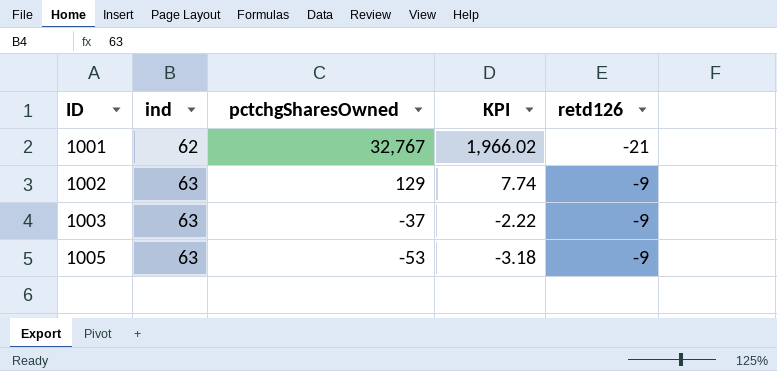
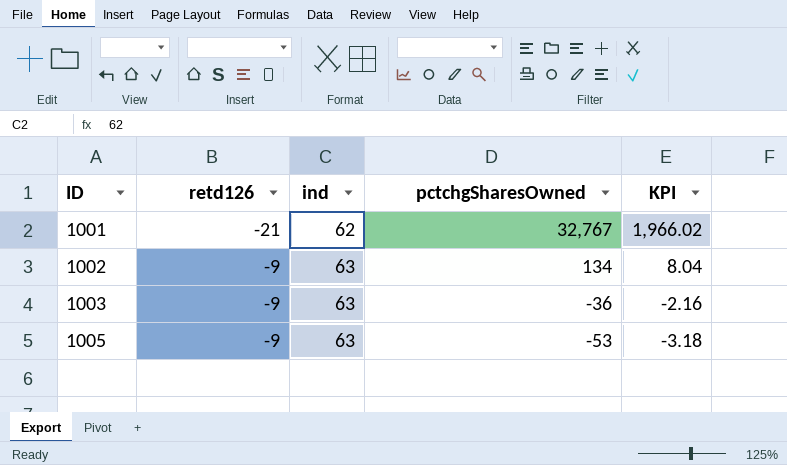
column retd126 | position: 5 -> 2
1002 | pctchgSharesOwned: 129 -> 134
1002 | KPI: 7.74 -> 8.04
1003 | pctchgSharesOwned: -37 -> -36
1003 | KPI: -2.22 -> -2.16

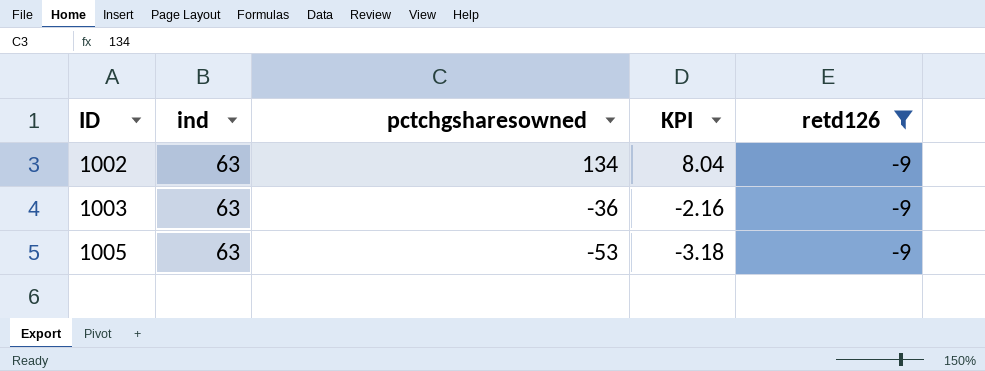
filter: none -> retd126 = -9
column name: pctchgSharesOwned -> pctchgsharesowned
column retd126 | position: 2 -> 5

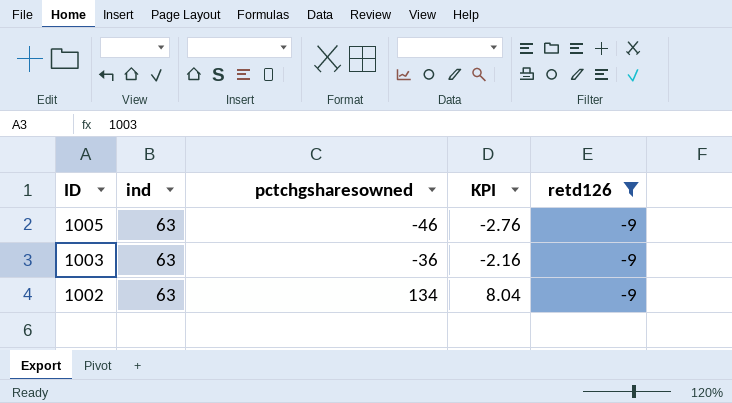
row order: ID ascending -> ID descending
1005 | pctchgsharesowned: -53 -> -46
1005 | KPI: -3.18 -> -2.76

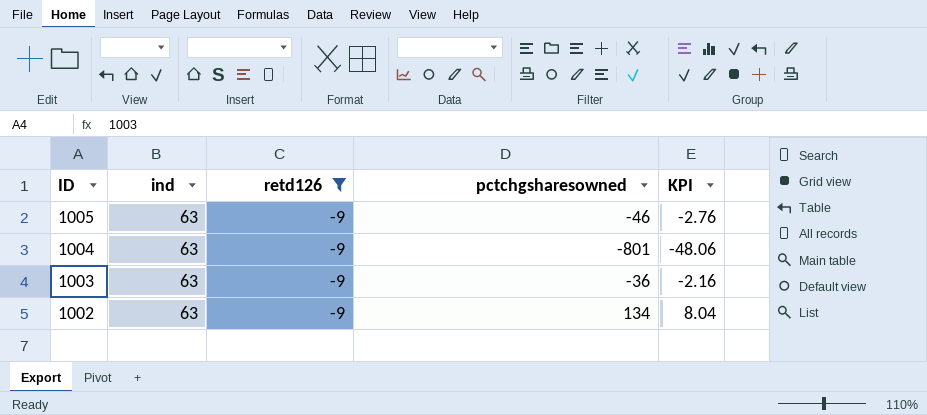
column retd126 | position: 5 -> 3
row 1004: none -> 63 | -9 | -801 | -48.06

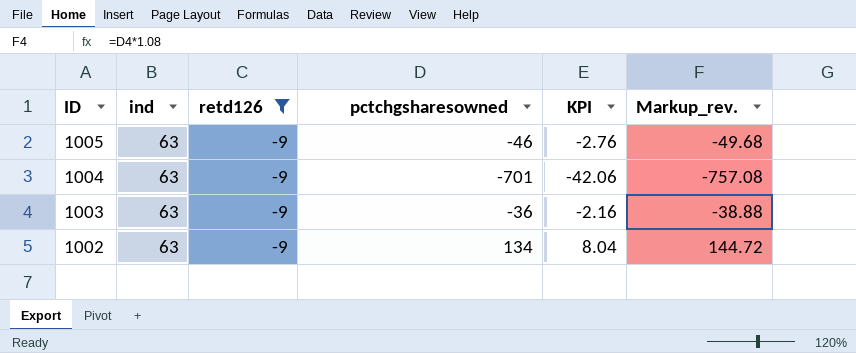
column Markup_rev. | formula: none -> [pctchgsharesowned] * 1.08
1004 | pctchgsharesowned: -801 -> -701
1004 | KPI: -48.06 -> -42.06

